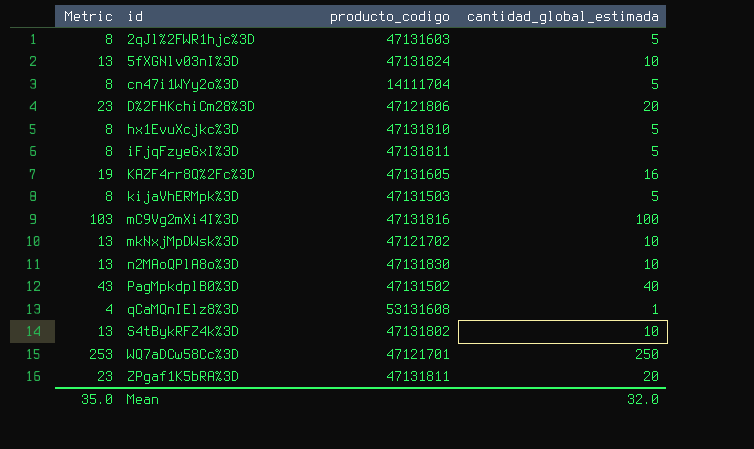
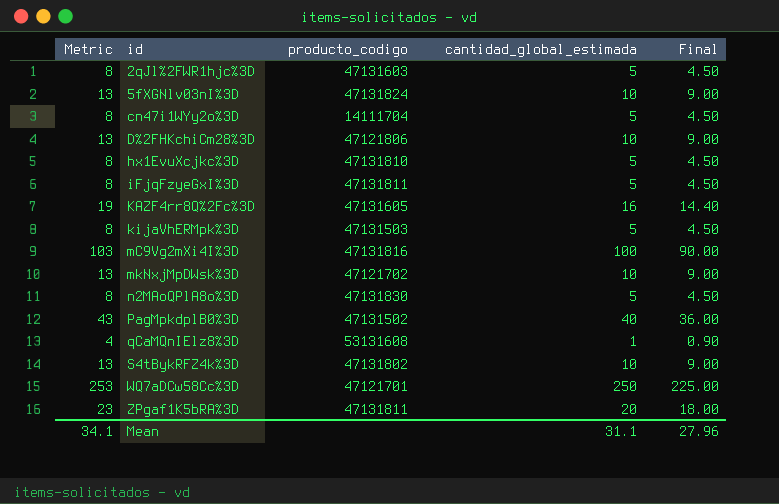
column Final | formula: none -> [cantidad_global_estimada] * 0.9
D%2FHKchiCm28%3D | Metric: 23 -> 13
D%2FHKchiCm28%3D | cantidad_global_estimada: 20 -> 10
n2MAoQPlA8o%3D | Metric: 13 -> 8
n2MAoQPlA8o%3D | cantidad_global_estimada: 10 -> 5
Mean | Metric: 35.0 -> 34.1
Mean | cantidad_global_estimada: 32.0 -> 31.1

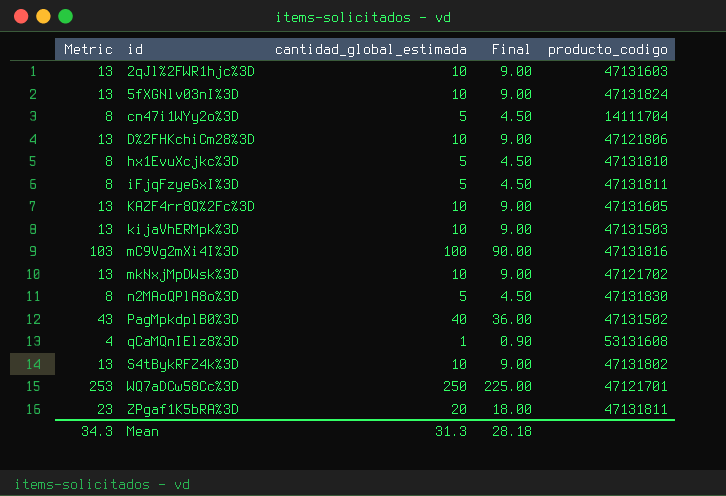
column producto_codigo | position: 3 -> 5
2qJl%2FWR1hjc%3D | Metric: 8 -> 13
2qJl%2FWR1hjc%3D | cantidad_global_estimada: 5 -> 10
2qJl%2FWR1hjc%3D | Final: 4.50 -> 9.00
KAZF4rr8Q%2Fc%3D | Metric: 19 -> 13
KAZF4rr8Q%2Fc%3D | cantidad_global_estimada: 16 -> 10
KAZF4rr8Q%2Fc%3D | Final: 14.40 -> 9.00
kijaVhERMpk%3D | Metric: 8 -> 13
kijaVhERMpk%3D | cantidad_global_estimada: 5 -> 10
kijaVhERMpk%3D | Final: 4.50 -> 9.00
Mean | Metric: 34.1 -> 34.3
Mean | cantidad_global_estimada: 31.1 -> 31.3
Mean | Final: 27.96 -> 28.18

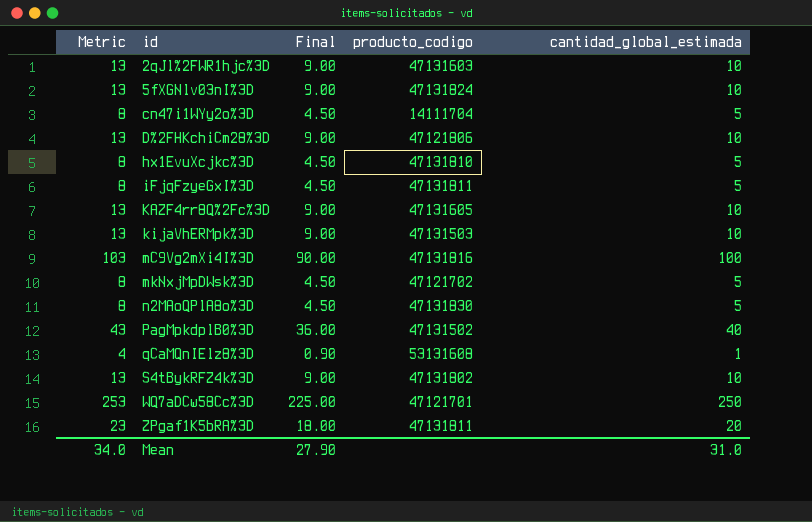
column cantidad_global_estimada | position: 3 -> 5
mkNxjMpDWsk%3D | Metric: 13 -> 8
mkNxjMpDWsk%3D | Final: 9.00 -> 4.50
mkNxjMpDWsk%3D | cantidad_global_estimada: 10 -> 5
Mean | Metric: 34.3 -> 34.0
Mean | Final: 28.18 -> 27.90
Mean | cantidad_global_estimada: 31.3 -> 31.0

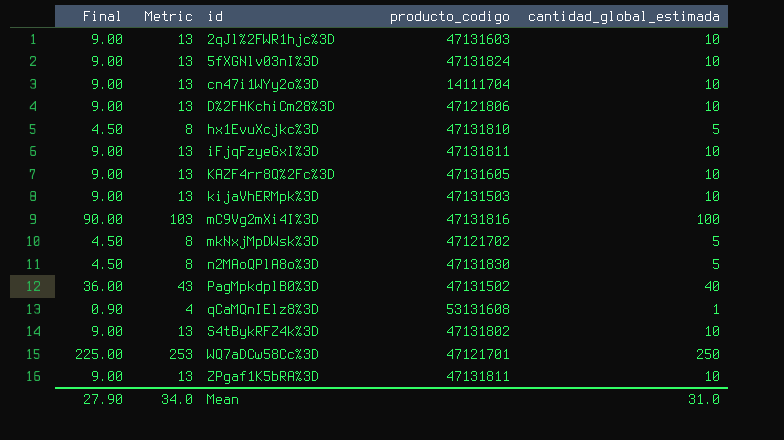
column Final | position: 3 -> 1
cn47i1WYy2o%3D | Final: 4.50 -> 9.00
cn47i1WYy2o%3D | Metric: 8 -> 13
cn47i1WYy2o%3D | cantidad_global_estimada: 5 -> 10
iFjqFzyeGxI%3D | Final: 4.50 -> 9.00
iFjqFzyeGxI%3D | Metric: 8 -> 13
iFjqFzyeGxI%3D | cantidad_global_estimada: 5 -> 10
ZPgaf1K5bRA%3D | Final: 18.00 -> 9.00
ZPgaf1K5bRA%3D | Metric: 23 -> 13
ZPgaf1K5bRA%3D | cantidad_global_estimada: 20 -> 10

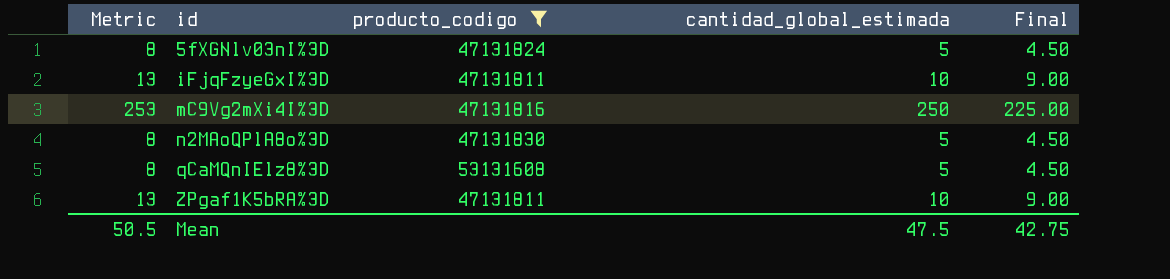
filter: none -> producto_codigo >= 47131811
column Final | position: 1 -> 5
5fXGNlv03nI%3D | Metric: 13 -> 8
5fXGNlv03nI%3D | cantidad_global_estimada: 10 -> 5
5fXGNlv03nI%3D | Final: 9.00 -> 4.50
mC9Vg2mXi4I%3D | Metric: 103 -> 253
mC9Vg2mXi4I%3D | cantidad_global_estimada: 100 -> 250
mC9Vg2mXi4I%3D | Final: 90.00 -> 225.00
qCaMQnIElz8%3D | Metric: 4 -> 8
qCaMQnIElz8%3D | cantidad_global_estimada: 1 -> 5
qCaMQnIElz8%3D | Final: 0.90 -> 4.50
Mean | Metric: 34.0 -> 50.5
Mean | cantidad_global_estimada: 31.0 -> 47.5
Mean | Final: 27.90 -> 42.75

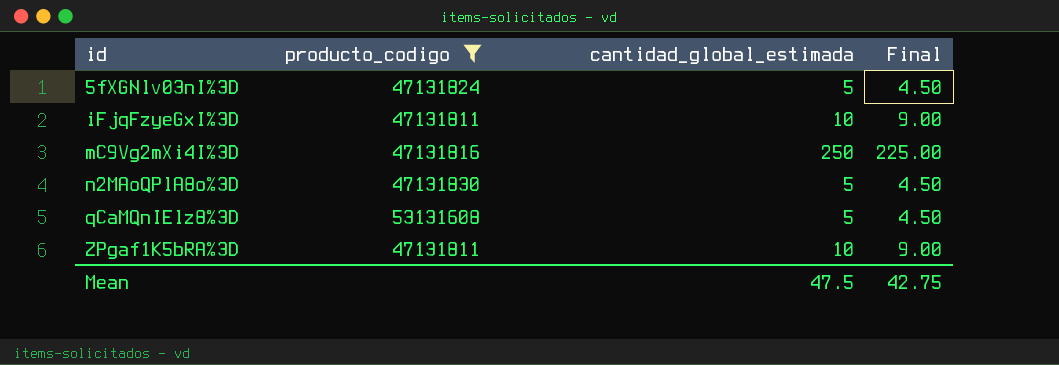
column Metric | formula: [cantidad_global_estimada] + 3 -> none

